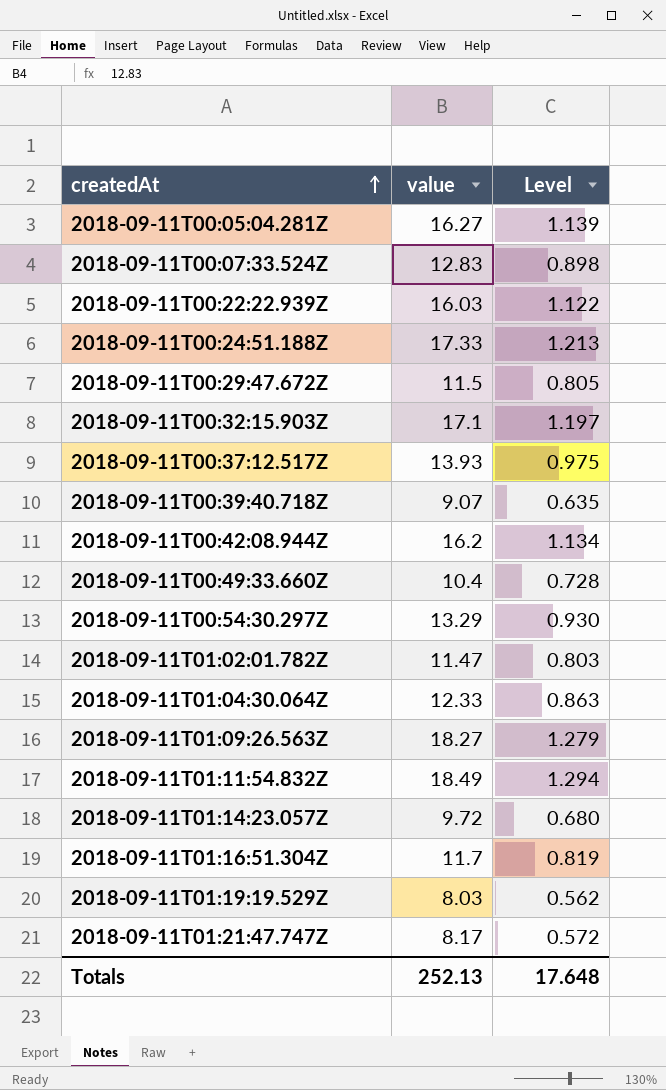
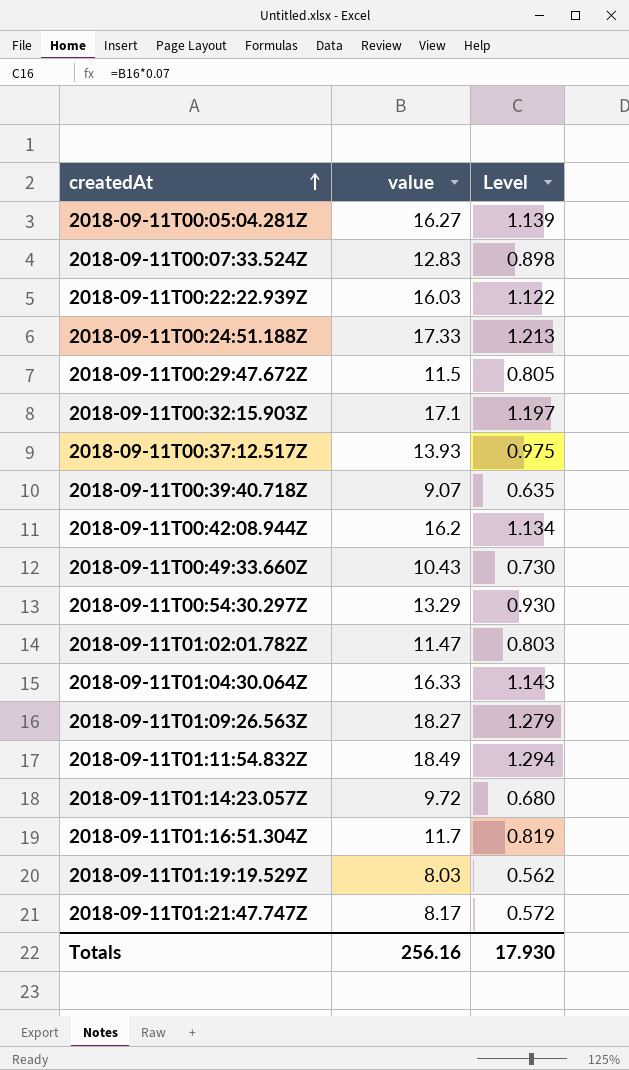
2018-09-11T00:49:33.660Z | value: 10.4 -> 10.43
2018-09-11T00:49:33.660Z | Level: 0.728 -> 0.730
2018-09-11T01:04:30.064Z | value: 12.33 -> 16.33
2018-09-11T01:04:30.064Z | Level: 0.863 -> 1.143
Totals | value: 252.13 -> 256.16
Totals | Level: 17.648 -> 17.930

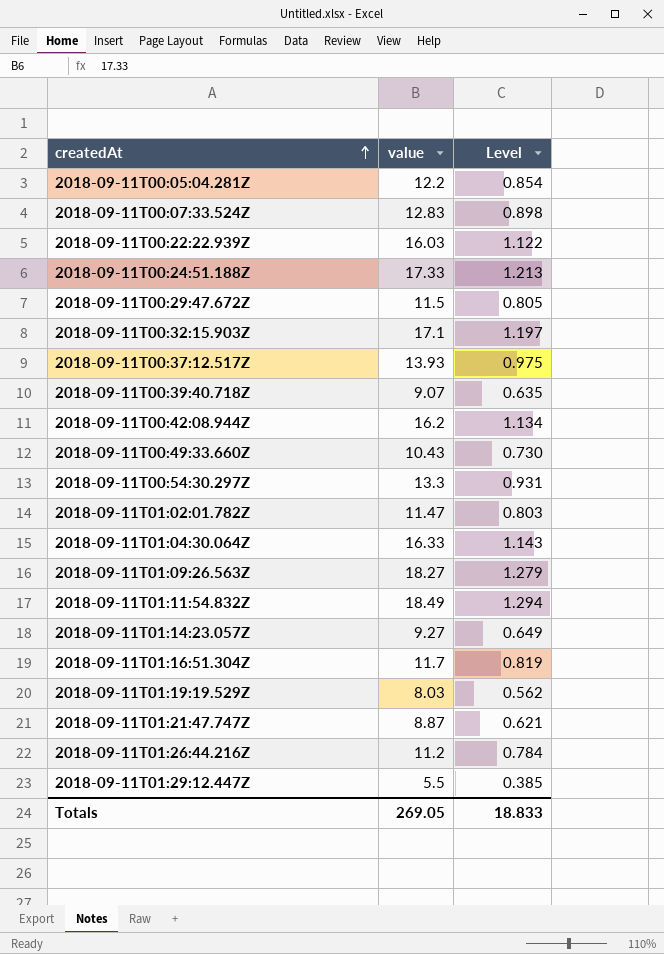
2018-09-11T00:05:04.281Z | value: 16.27 -> 12.2
2018-09-11T00:05:04.281Z | Level: 1.139 -> 0.854
2018-09-11T00:54:30.297Z | value: 13.29 -> 13.3
2018-09-11T00:54:30.297Z | Level: 0.930 -> 0.931
2018-09-11T01:14:23.057Z | value: 9.72 -> 9.27
2018-09-11T01:14:23.057Z | Level: 0.680 -> 0.649
2018-09-11T01:21:47.747Z | value: 8.17 -> 8.87
2018-09-11T01:21:47.747Z | Level: 0.572 -> 0.621
row 2018-09-11T01:26:44.216Z: none -> 11.2 | 0.784
row 2018-09-11T01:29:12.447Z: none -> 5.5 | 0.385
Totals | value: 256.16 -> 269.05
Totals | Level: 17.930 -> 18.833

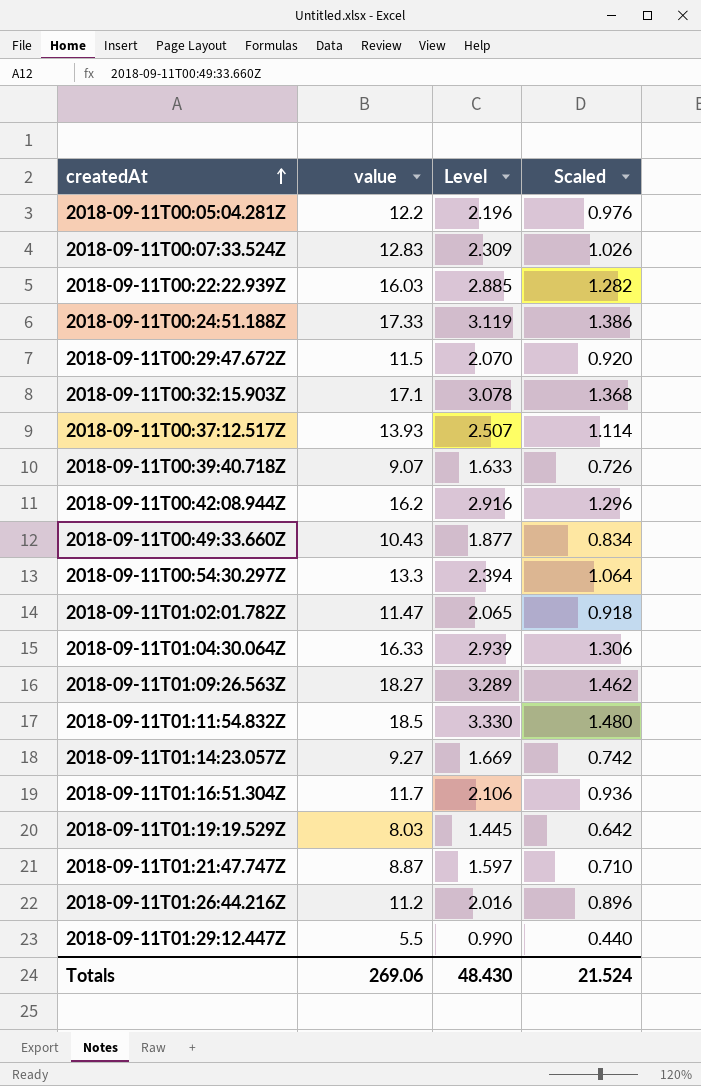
column Level | formula: [value] * 0.07 -> [value] * 0.18
column Scaled | formula: none -> [value] * 0.08
2018-09-11T01:11:54.832Z | value: 18.49 -> 18.5
Totals | value: 269.05 -> 269.06
Totals | Level: 18.833 -> 48.430

